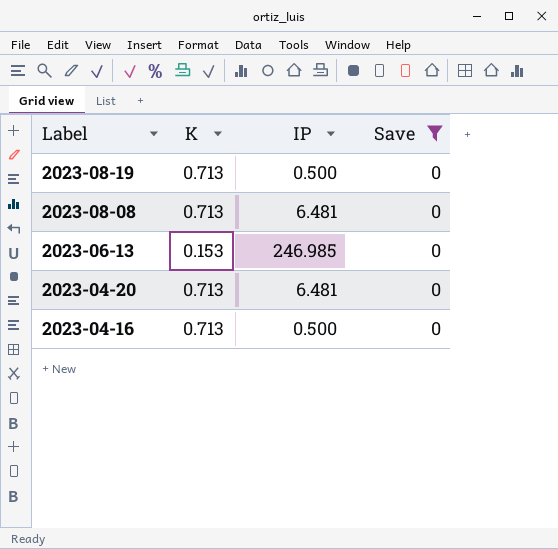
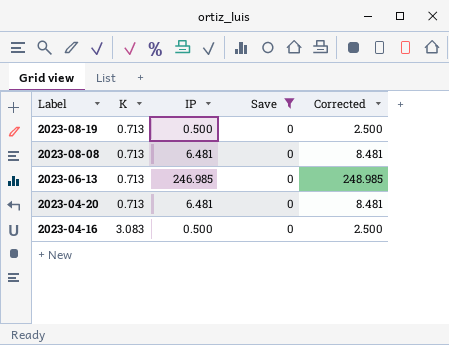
column Corrected | formula: none -> [IP] + 2
2023-06-13 | K: 0.153 -> 0.713
2023-04-16 | K: 0.713 -> 3.083

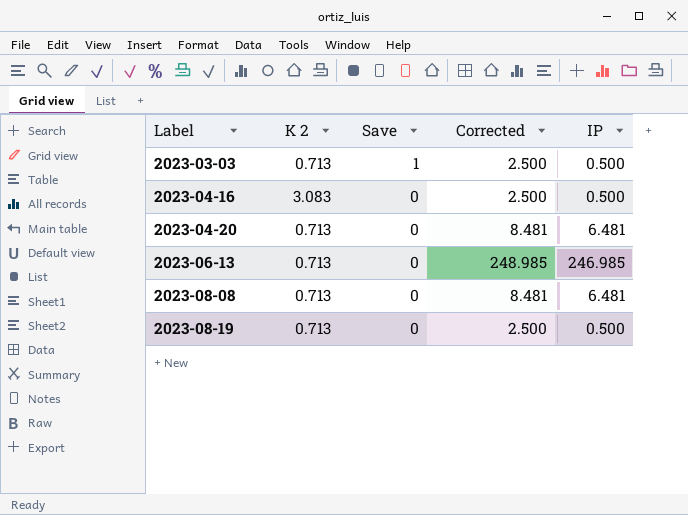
filter: Save = 0 -> none
row order: Label descending -> Label ascending
column name: K -> K 2
column IP | position: 3 -> 5

